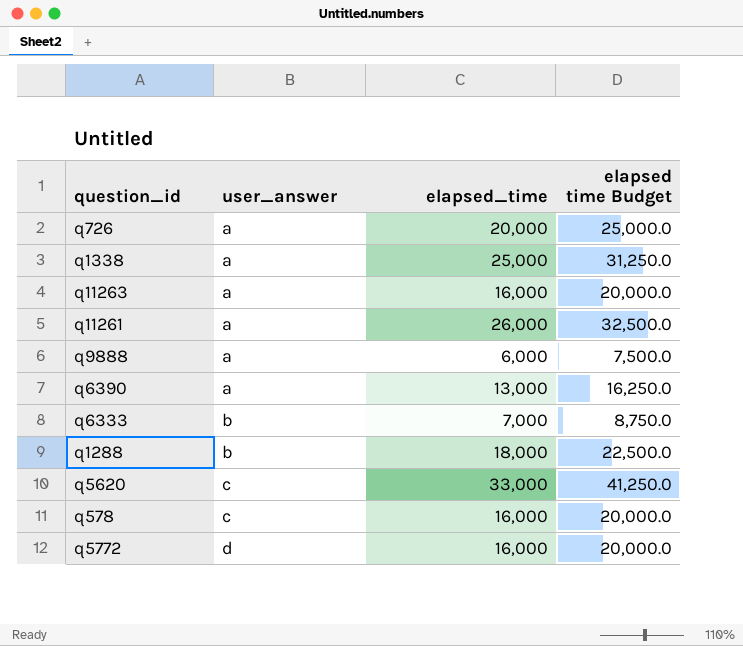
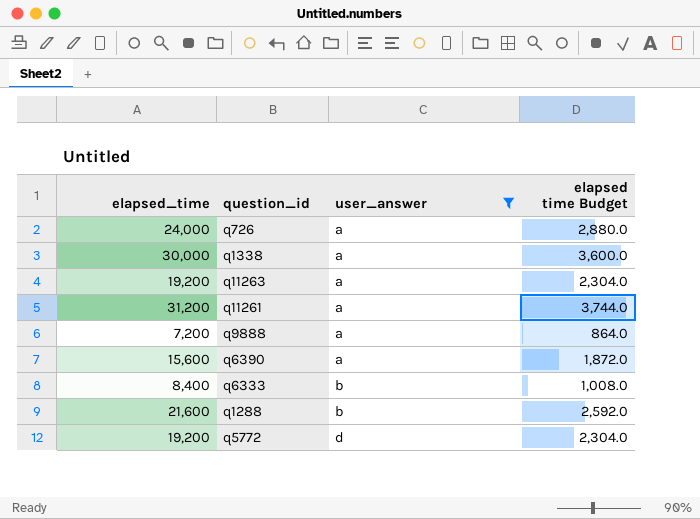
filter: none -> user_answer != c
column elapsed_time | position: 3 -> 1
column elapsed time Budget | formula: [elapsed_time] * 1.25 -> [elapsed_time] * 0.12
q726 | elapsed_time: 20,000 -> 24,000
q1338 | elapsed_time: 25,000 -> 30,000
q11263 | elapsed_time: 16,000 -> 19,200
q11261 | elapsed_time: 26,000 -> 31,200
q9888 | elapsed_time: 6,000 -> 7,200
q6390 | elapsed_time: 13,000 -> 15,600
q6333 | elapsed_time: 7,000 -> 8,400
q1288 | elapsed_time: 18,000 -> 21,600
q5772 | elapsed_time: 16,000 -> 19,200

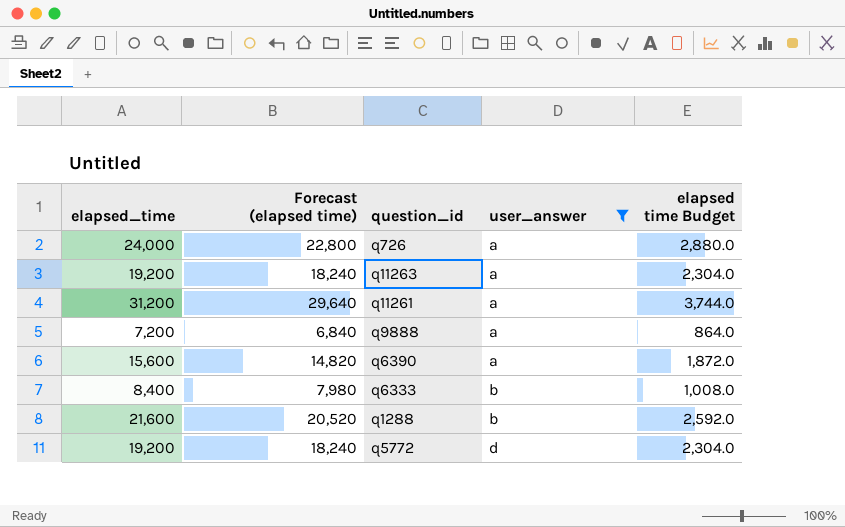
column Forecast (elapsed time) | formula: none -> [elapsed_time] * 0.95
row q1338: 30,000 | a | 3,600.0 -> none

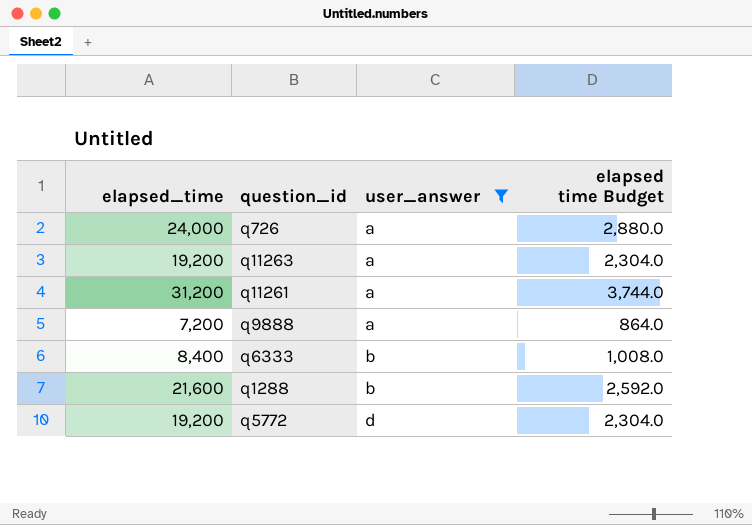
column Forecast (elapsed time) | formula: [elapsed_time] * 0.95 -> none
row q6390: 15,600 | 14,820 | a | 1,872.0 -> none

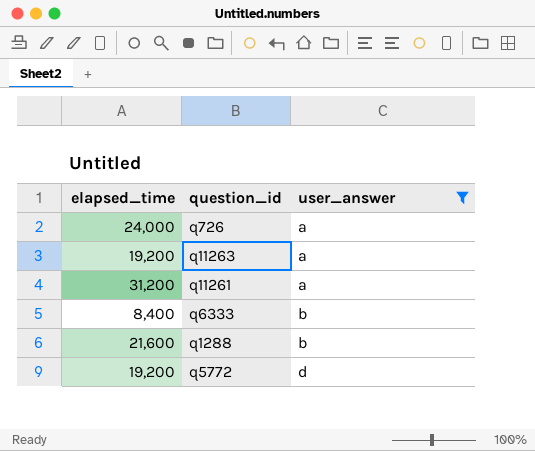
column elapsed time Budget | formula: [elapsed_time] * 0.12 -> none
row q9888: 7,200 | a | 864.0 -> none

